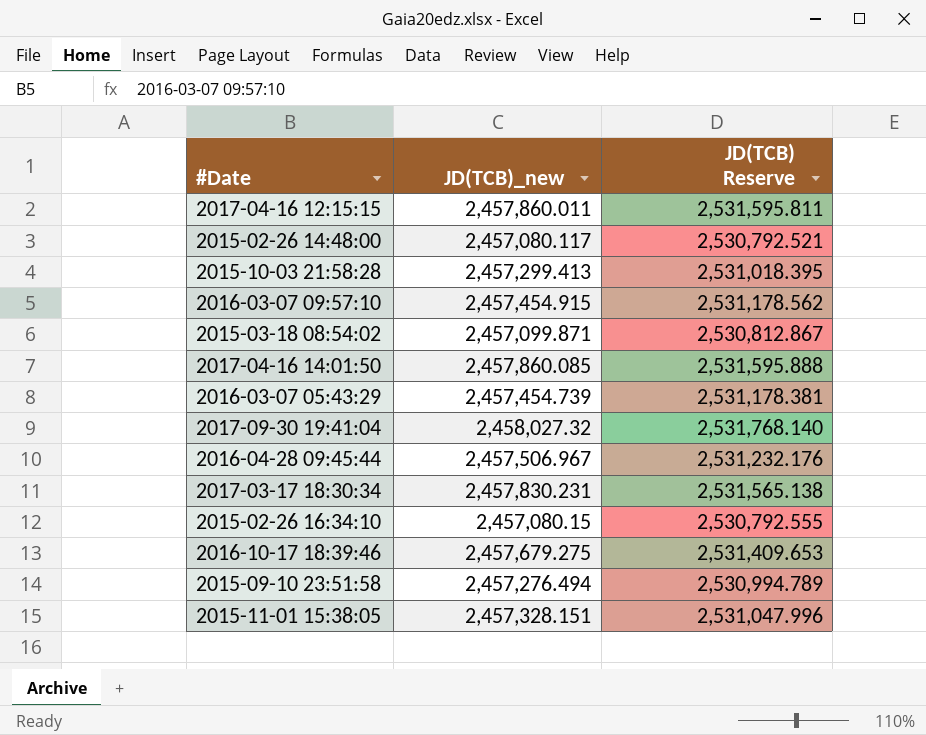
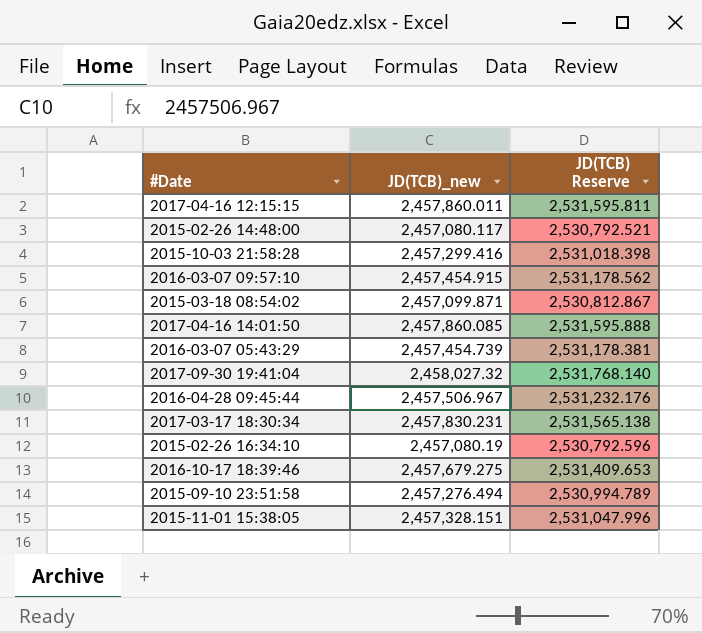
2015-10-03 21:58:28 | JD(TCB)_new: 2,457,299.413 -> 2,457,299.416
2015-10-03 21:58:28 | JD(TCB) Reserve: 2,531,018.395 -> 2,531,018.398
2015-02-26 16:34:10 | JD(TCB)_new: 2,457,080.15 -> 2,457,080.19
2015-02-26 16:34:10 | JD(TCB) Reserve: 2,530,792.555 -> 2,530,792.596

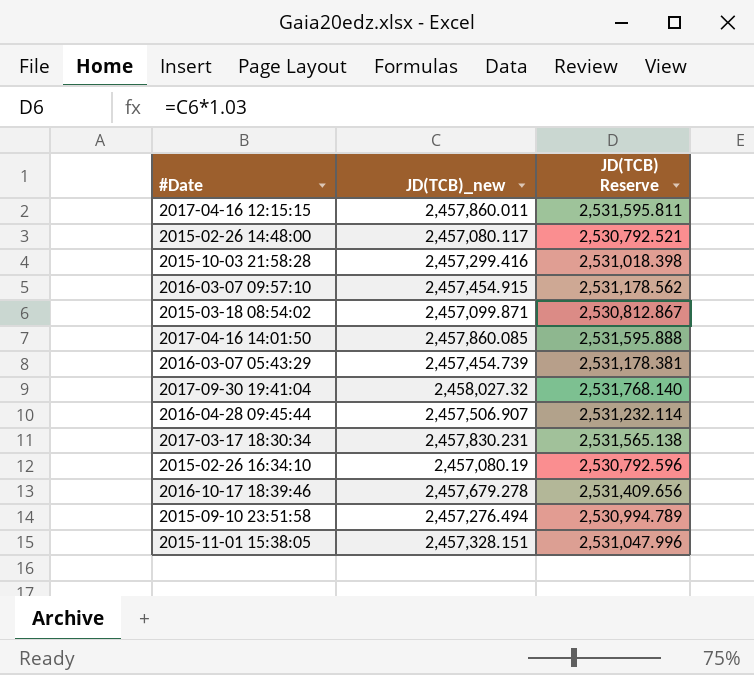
2016-04-28 09:45:44 | JD(TCB)_new: 2,457,506.967 -> 2,457,506.907
2016-04-28 09:45:44 | JD(TCB) Reserve: 2,531,232.176 -> 2,531,232.114
2016-10-17 18:39:46 | JD(TCB)_new: 2,457,679.275 -> 2,457,679.278
2016-10-17 18:39:46 | JD(TCB) Reserve: 2,531,409.653 -> 2,531,409.656

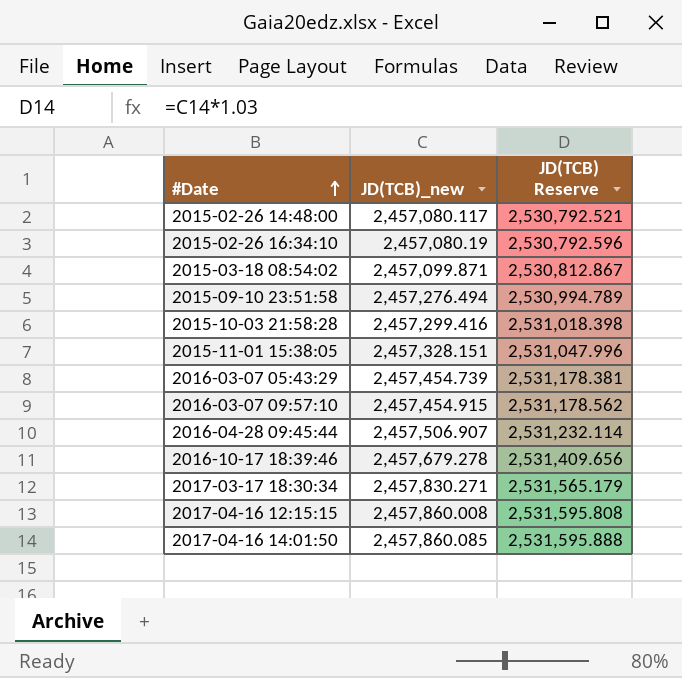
row order: none -> #Date ascending
row 2017-09-30 19:41:04: 2,458,027.32 | 2,531,768.140 -> none
2017-03-17 18:30:34 | JD(TCB)_new: 2,457,830.231 -> 2,457,830.271
2017-03-17 18:30:34 | JD(TCB) Reserve: 2,531,565.138 -> 2,531,565.179
2017-04-16 12:15:15 | JD(TCB)_new: 2,457,860.011 -> 2,457,860.008
2017-04-16 12:15:15 | JD(TCB) Reserve: 2,531,595.811 -> 2,531,595.808

